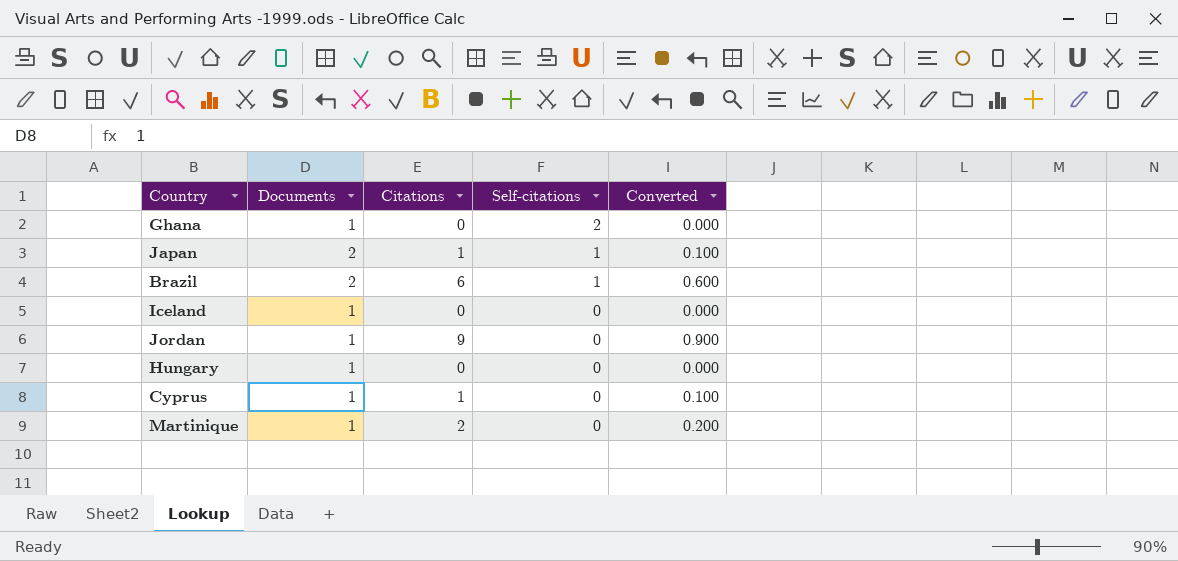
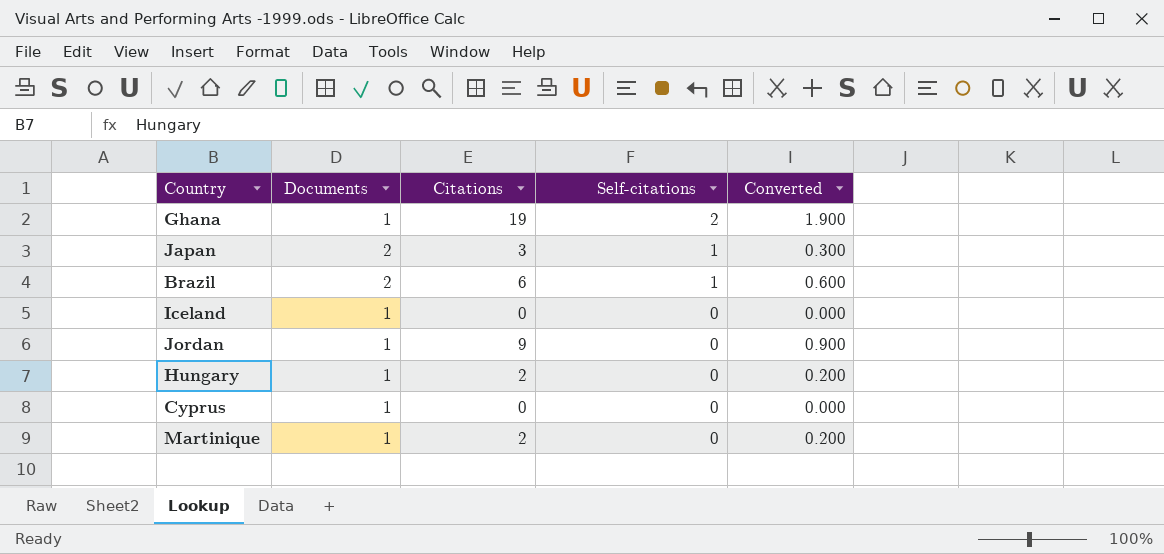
Ghana | Citations: 0 -> 19
Ghana | Converted: 0.000 -> 1.900
Japan | Citations: 1 -> 3
Japan | Converted: 0.100 -> 0.300
Hungary | Citations: 0 -> 2
Hungary | Converted: 0.000 -> 0.200
Cyprus | Citations: 1 -> 0
Cyprus | Converted: 0.100 -> 0.000

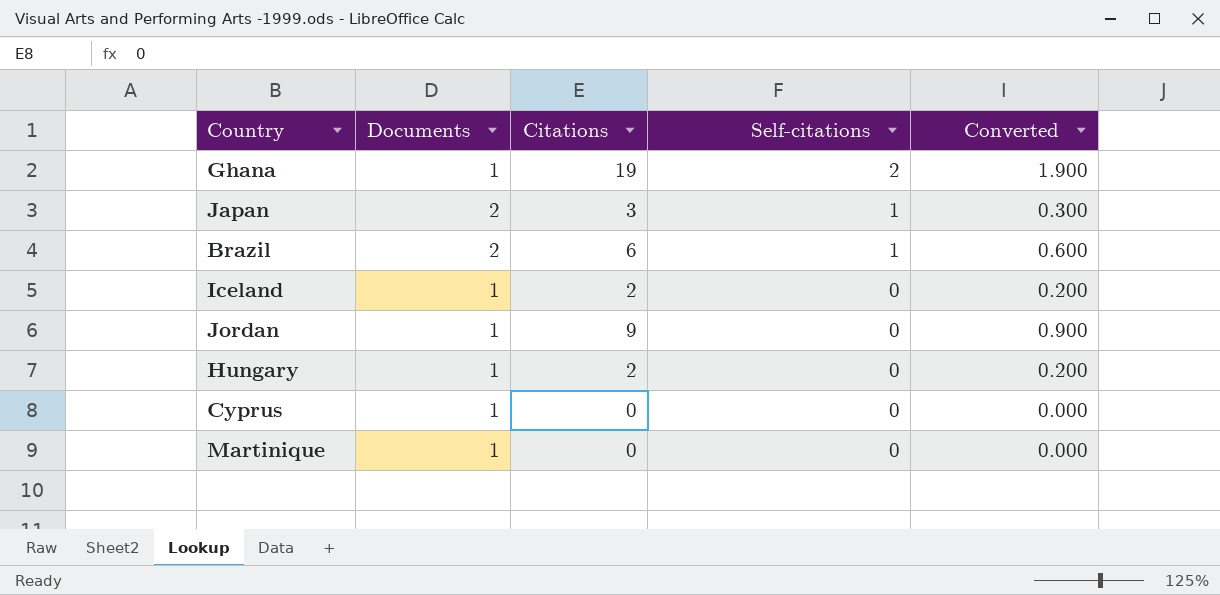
Iceland | Citations: 0 -> 2
Iceland | Converted: 0.000 -> 0.200
Martinique | Citations: 2 -> 0
Martinique | Converted: 0.200 -> 0.000

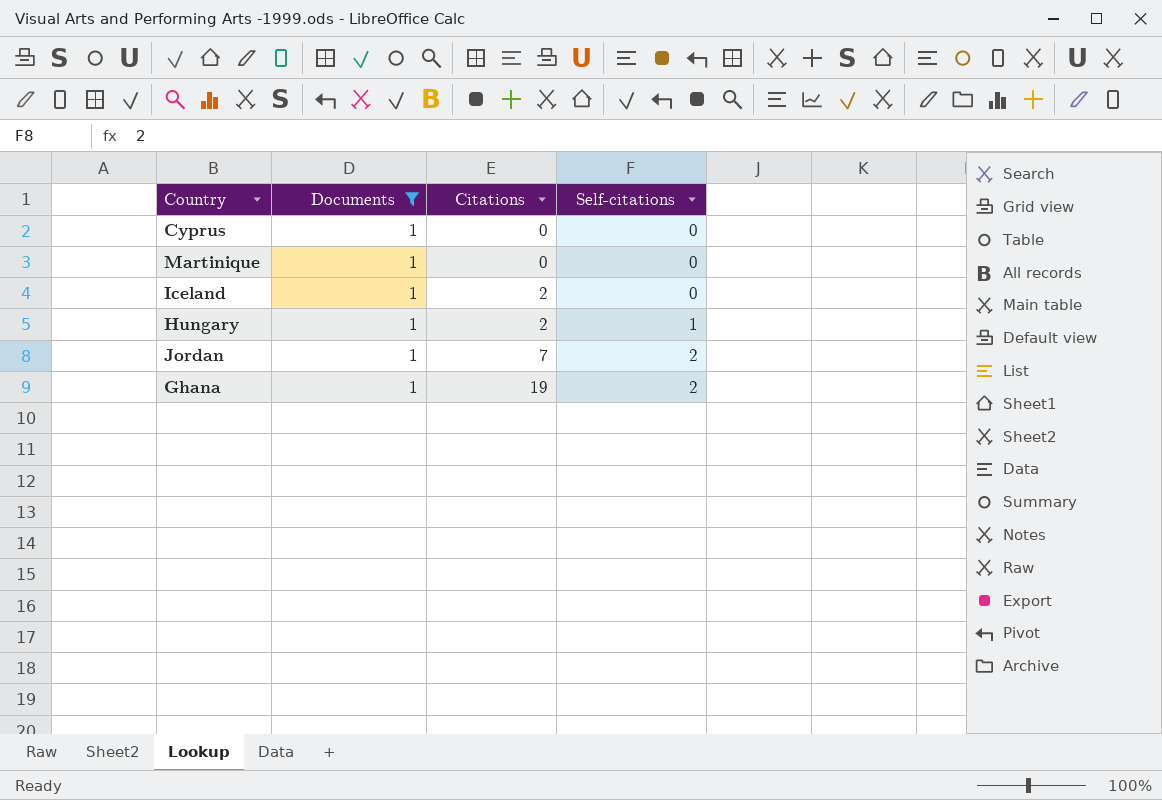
filter: none -> Documents = 1
row order: Self-citations descending -> Citations ascending
column Converted | formula: [Citations] * 0.1 -> none
Hungary | Self-citations: 0 -> 1
Jordan | Citations: 9 -> 7
Jordan | Self-citations: 0 -> 2

